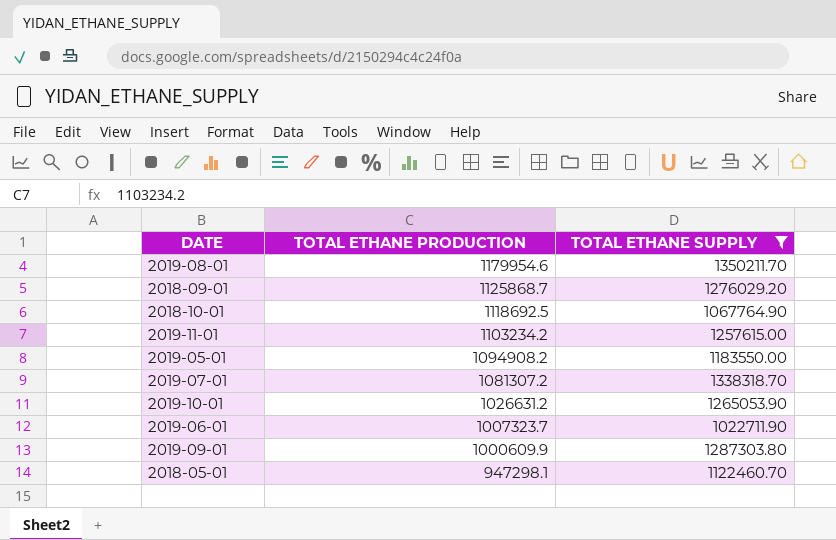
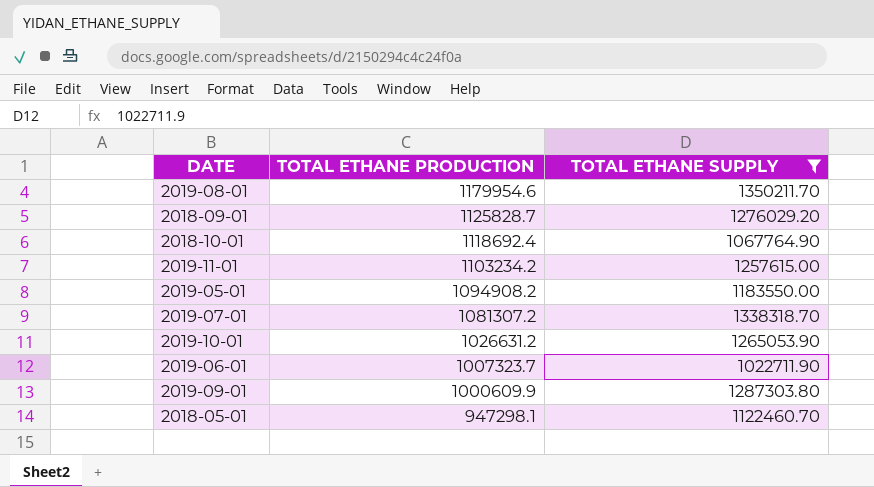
2018-09-01 | TOTAL ETHANE PRODUCTION: 1125868.7 -> 1125828.7
2018-10-01 | TOTAL ETHANE PRODUCTION: 1118692.5 -> 1118692.4

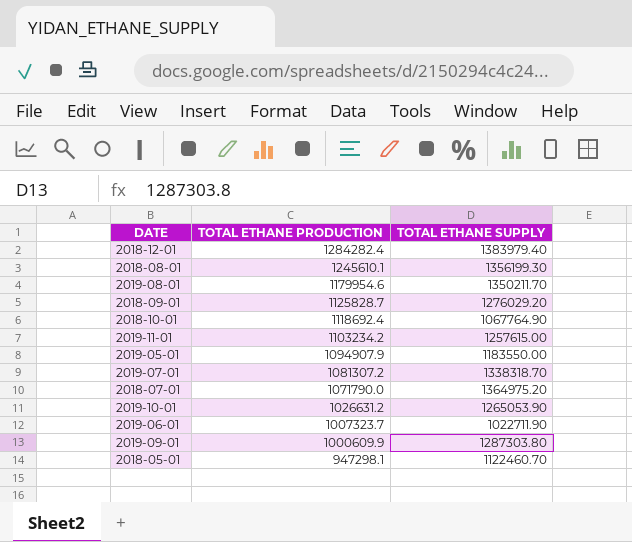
filter: TOTAL ETHANE SUPPLY <= 1350211.70 -> none
2019-05-01 | TOTAL ETHANE PRODUCTION: 1094908.2 -> 1094907.9

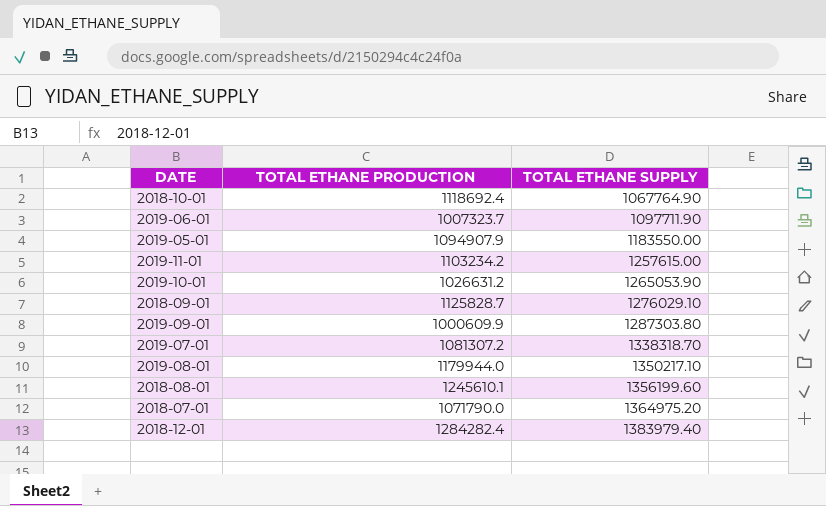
row order: TOTAL ETHANE PRODUCTION descending -> TOTAL ETHANE SUPPLY ascending
row 2018-05-01: 947298.1 | 1122460.70 -> none
2019-06-01 | TOTAL ETHANE SUPPLY: 1022711.90 -> 1097711.90
2018-09-01 | TOTAL ETHANE SUPPLY: 1276029.20 -> 1276029.10
2019-08-01 | TOTAL ETHANE PRODUCTION: 1179954.6 -> 1179944.0
2019-08-01 | TOTAL ETHANE SUPPLY: 1350211.70 -> 1350217.10
2018-08-01 | TOTAL ETHANE SUPPLY: 1356199.30 -> 1356199.60

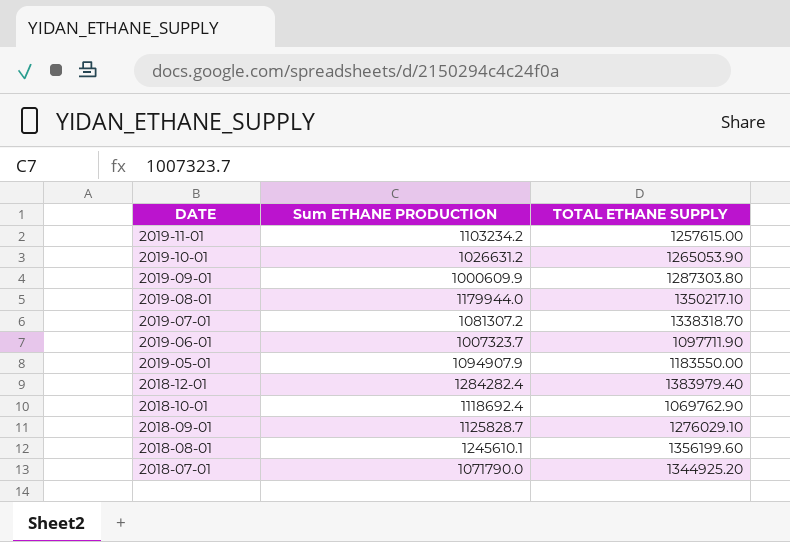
row order: TOTAL ETHANE SUPPLY ascending -> DATE descending
column name: TOTAL ETHANE PRODUCTION -> Sum ETHANE PRODUCTION
2018-10-01 | TOTAL ETHANE SUPPLY: 1067764.90 -> 1069762.90
2018-07-01 | TOTAL ETHANE SUPPLY: 1364975.20 -> 1344925.20

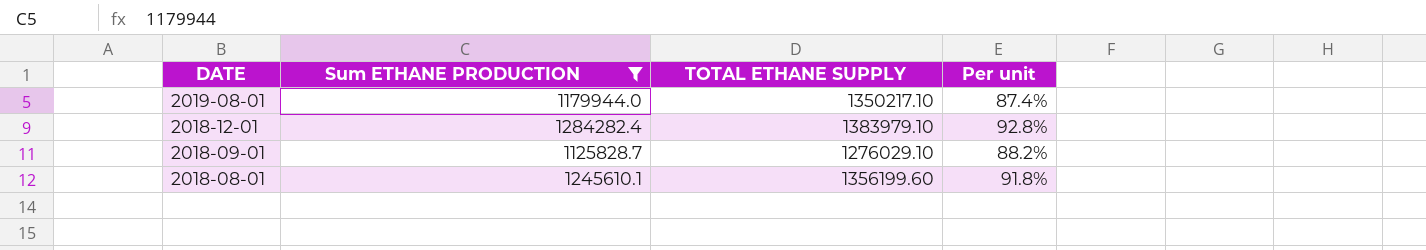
filter: none -> Sum ETHANE PRODUCTION >= 1125828.7
column Per unit | formula: none -> [Sum ETHANE PRODUCTION] / [TOTAL ETHANE SUPPLY]
2018-12-01 | TOTAL ETHANE SUPPLY: 1383979.40 -> 1383979.10

